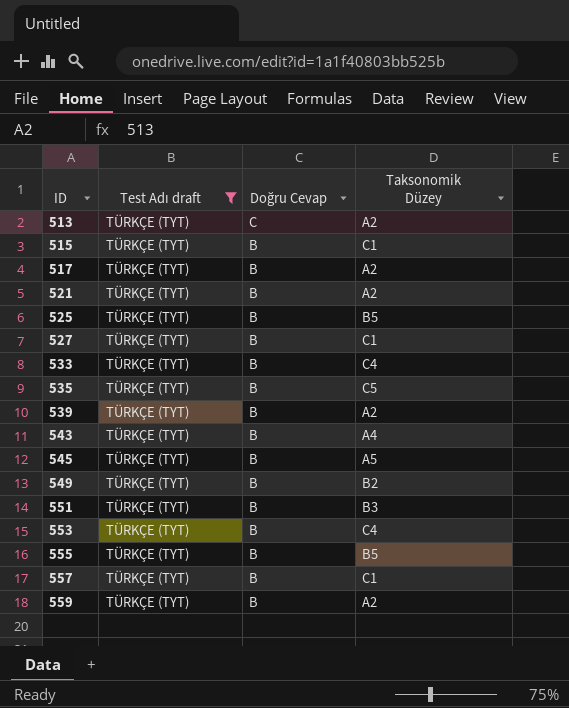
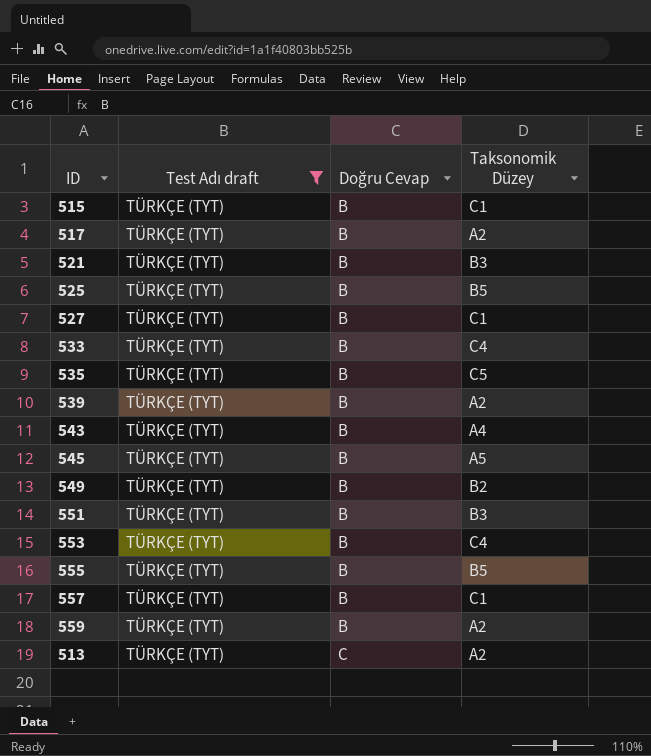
row order: ID ascending -> Doğru Cevap ascending
521 | Taksonomik Düzey: A2 -> B3

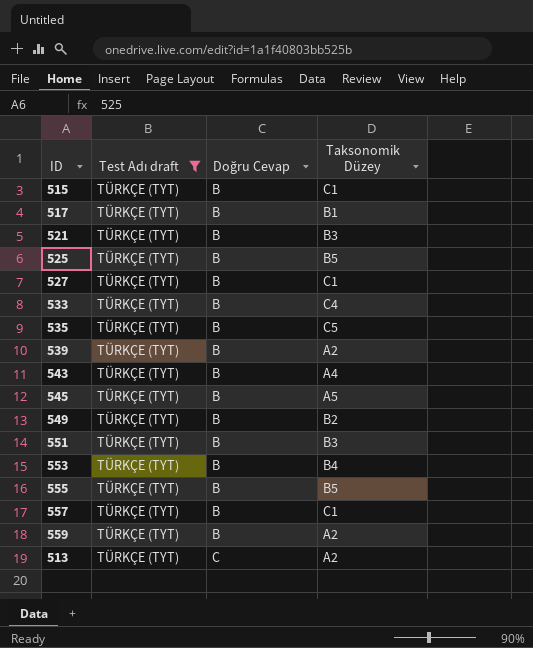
517 | Taksonomik Düzey: A2 -> B1
553 | Taksonomik Düzey: C4 -> B4

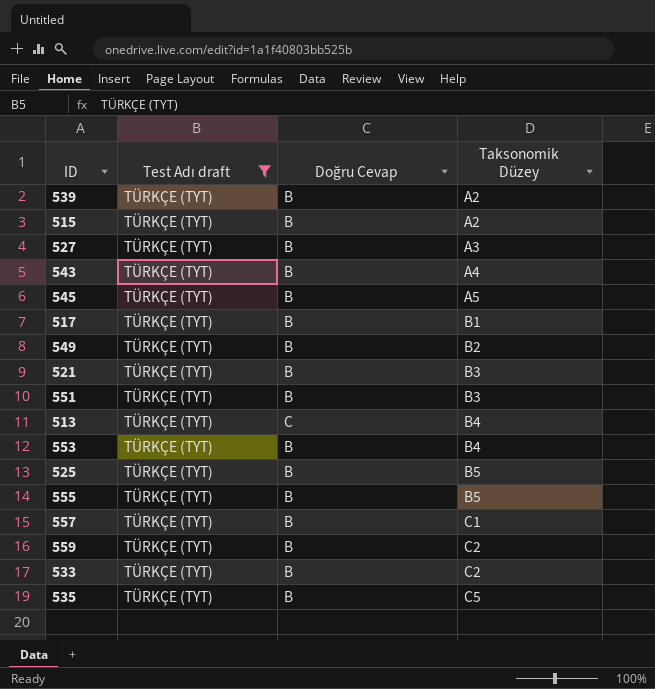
row order: Doğru Cevap ascending -> Taksonomik Düzey ascending
515 | Taksonomik Düzey: C1 -> A2
527 | Taksonomik Düzey: C1 -> A3
513 | Taksonomik Düzey: A2 -> B4
559 | Taksonomik Düzey: A2 -> C2
533 | Taksonomik Düzey: C4 -> C2

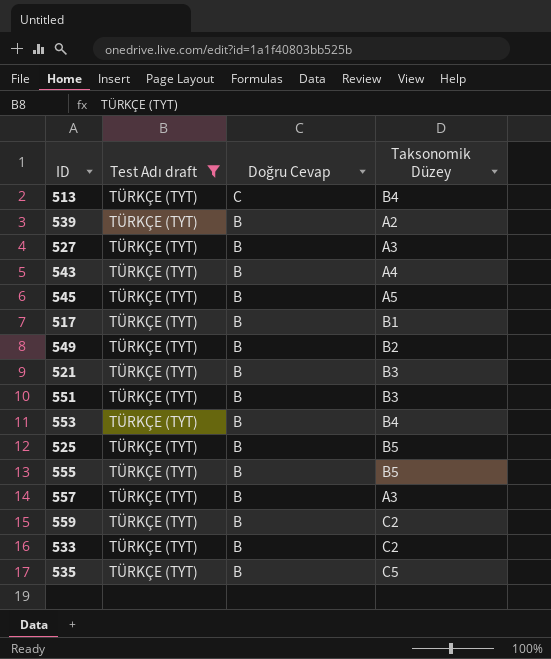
row order: Taksonomik Düzey ascending -> Doğru Cevap descending
row 515: TÜRKÇE (TYT) | B | A2 -> none
557 | Taksonomik Düzey: C1 -> A3

